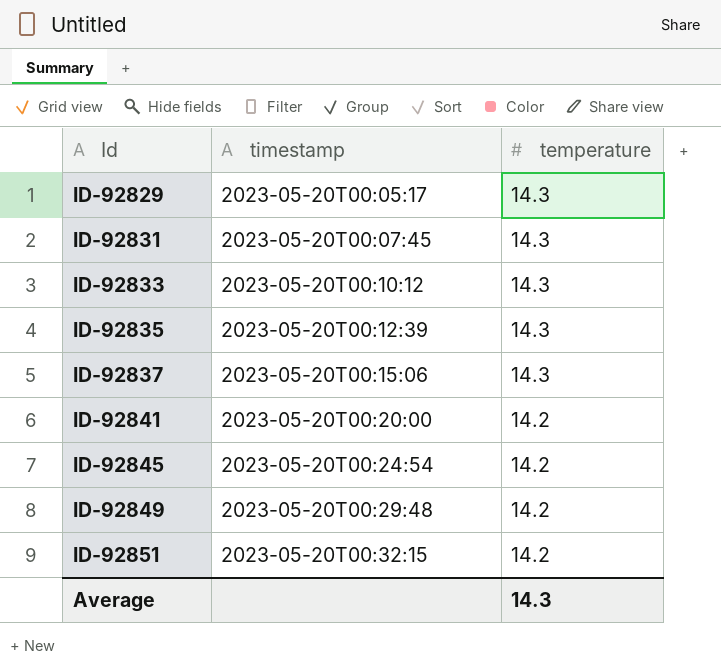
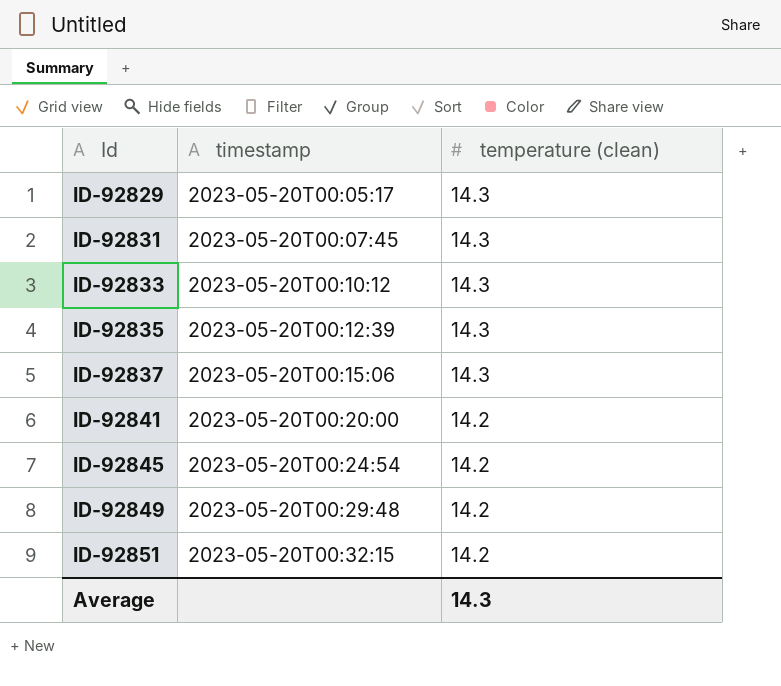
column name: temperature -> temperature (clean)

